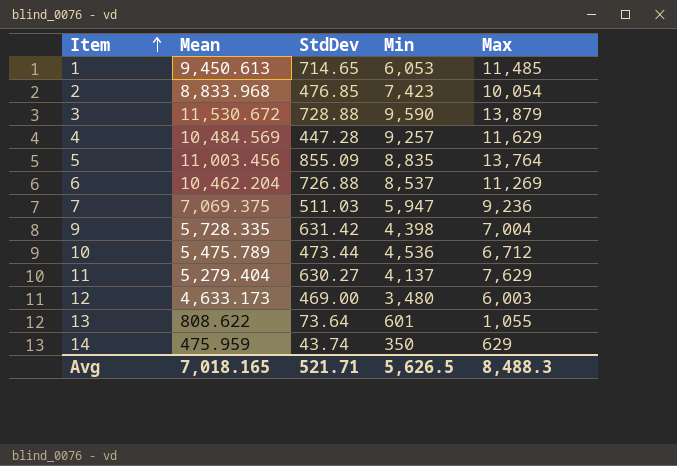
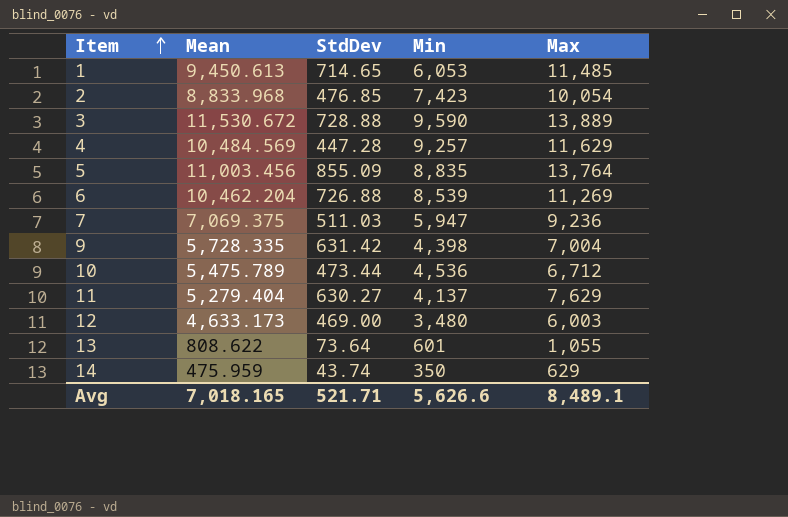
3 | Max: 13,879 -> 13,889
6 | Min: 8,537 -> 8,539
Avg | Min: 5,626.5 -> 5,626.6
Avg | Max: 8,488.3 -> 8,489.1

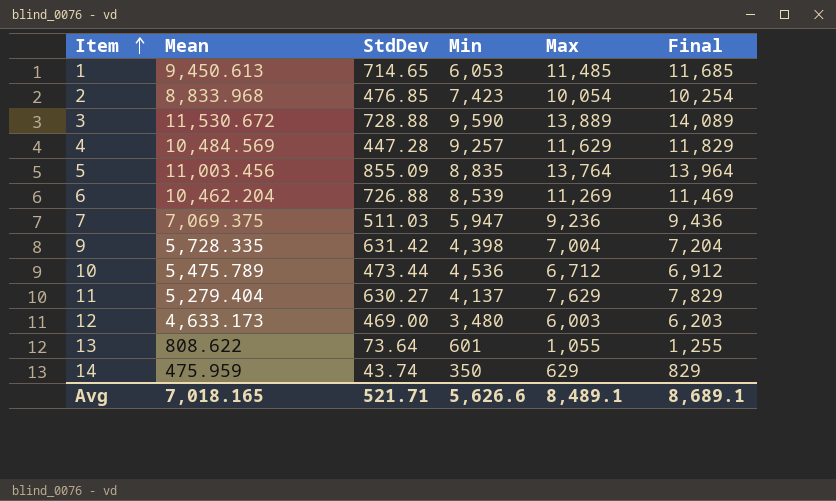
column Final | formula: none -> [Max] + 200

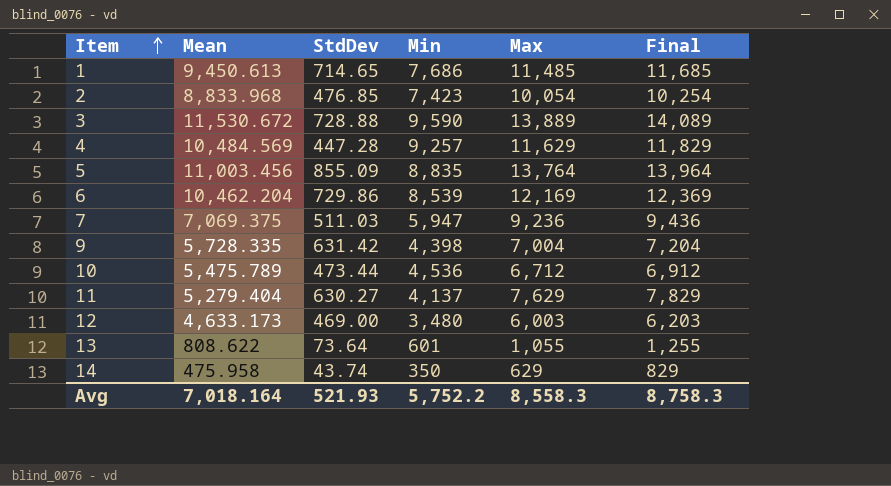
1 | Min: 6,053 -> 7,686
6 | StdDev: 726.88 -> 729.86
6 | Max: 11,269 -> 12,169
6 | Final: 11,469 -> 12,369
14 | Mean: 475.959 -> 475.958
Avg | Mean: 7,018.165 -> 7,018.164
Avg | StdDev: 521.71 -> 521.93
Avg | Min: 5,626.6 -> 5,752.2
Avg | Max: 8,489.1 -> 8,558.3
Avg | Final: 8,689.1 -> 8,758.3

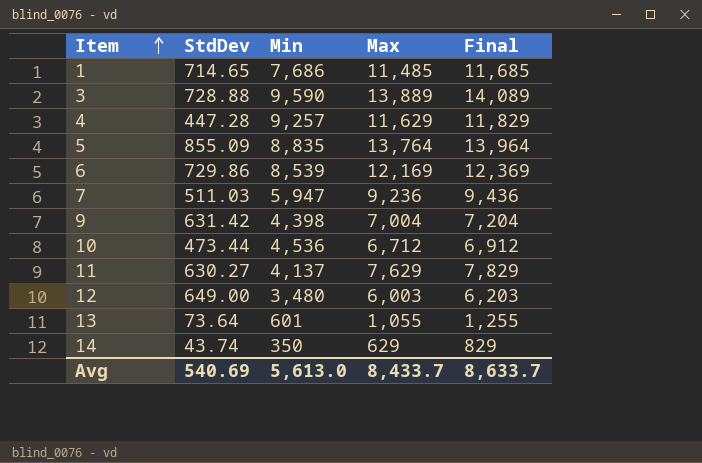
column Mean | position: 2 -> none
row 2: 8,833.968 | 476.85 | 7,423 | 10,054 | 10,254 -> none
12 | StdDev: 469.00 -> 649.00
Avg | StdDev: 521.93 -> 540.69
Avg | Min: 5,752.2 -> 5,613.0
Avg | Max: 8,558.3 -> 8,433.7
Avg | Final: 8,758.3 -> 8,633.7

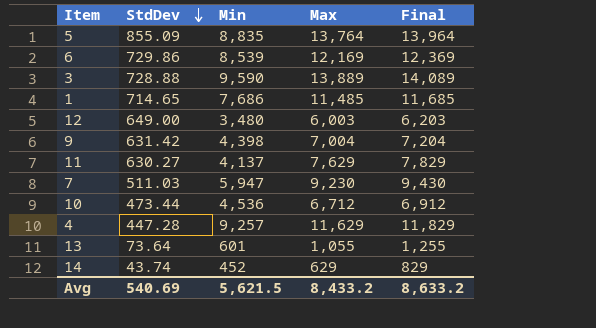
row order: Item ascending -> StdDev descending
7 | Max: 9,236 -> 9,230
7 | Final: 9,436 -> 9,430
14 | Min: 350 -> 452
Avg | Min: 5,613.0 -> 5,621.5
Avg | Max: 8,433.7 -> 8,433.2
Avg | Final: 8,633.7 -> 8,633.2

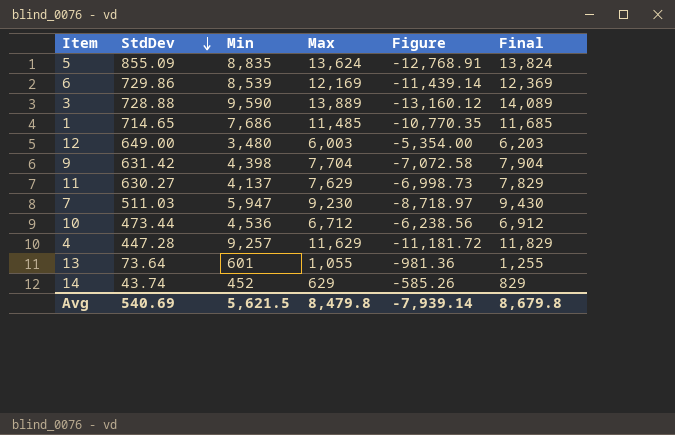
column Figure | formula: none -> [StdDev] - [Max]
5 | Max: 13,764 -> 13,624
5 | Final: 13,964 -> 13,824
9 | Max: 7,004 -> 7,704
9 | Final: 7,204 -> 7,904
Avg | Max: 8,433.2 -> 8,479.8
Avg | Final: 8,633.2 -> 8,679.8

